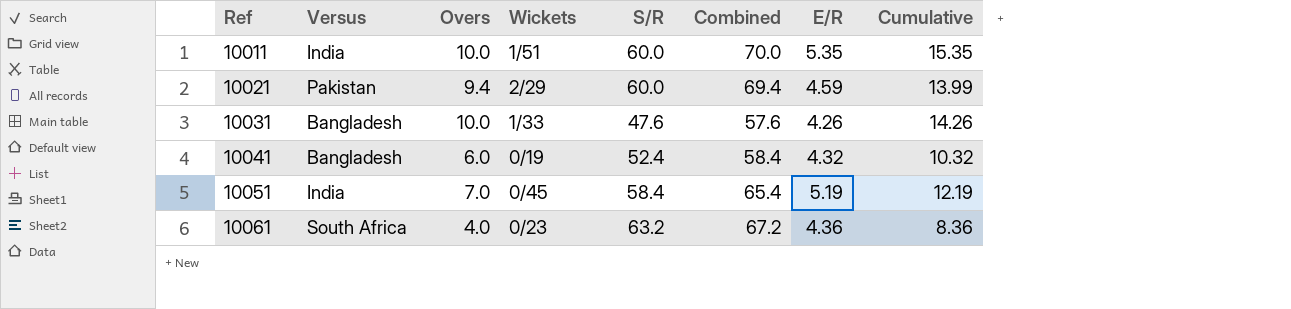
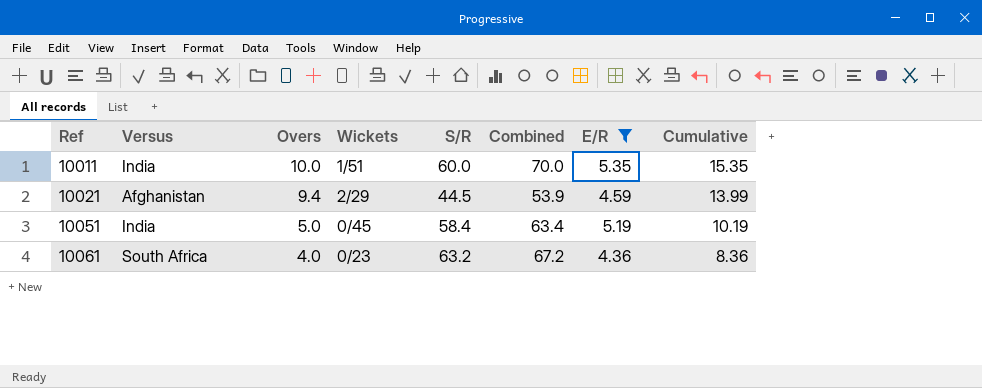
filter: none -> E/R >= 4.36
10021 | Versus: Pakistan -> Afghanistan
10021 | S/R: 60.0 -> 44.5
10021 | Combined: 69.4 -> 53.9
10051 | Overs: 7.0 -> 5.0
10051 | Combined: 65.4 -> 63.4
10051 | Cumulative: 12.19 -> 10.19

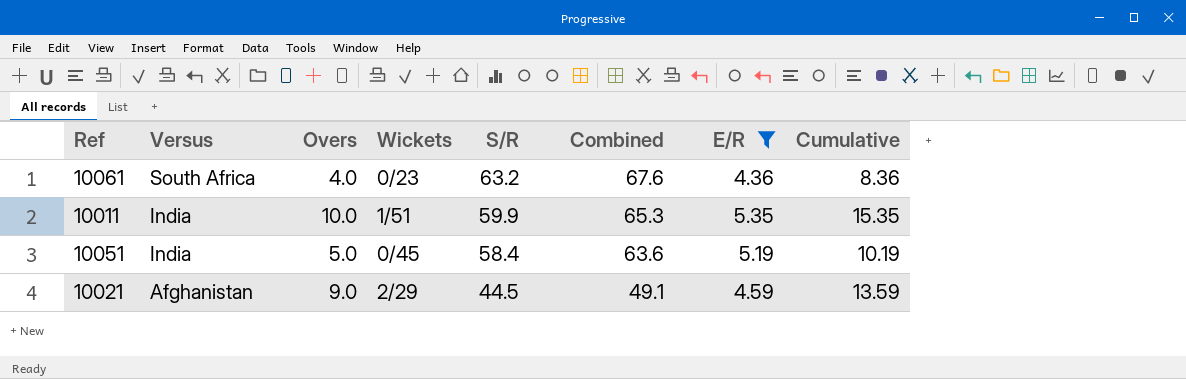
row order: Ref ascending -> Versus descending
column Combined | formula: [Overs] + [S/R] -> [S/R] + [E/R]
10011 | S/R: 60.0 -> 59.9
10021 | Overs: 9.4 -> 9.0
10021 | Cumulative: 13.99 -> 13.59

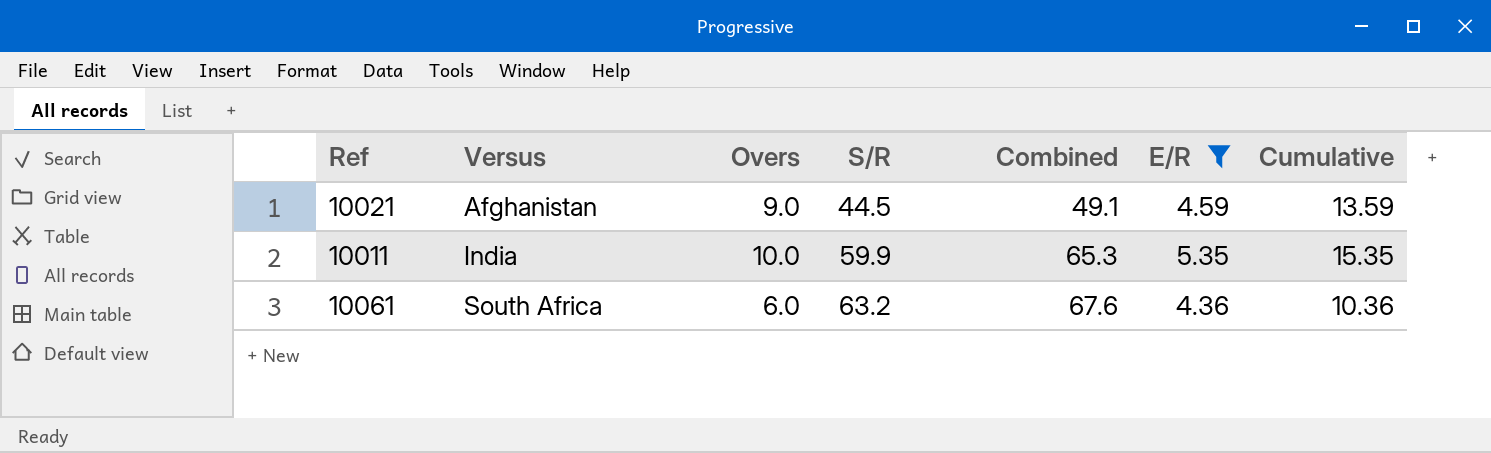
row order: Versus descending -> Versus ascending
column Wickets | position: 4 -> none
row 10051: India | 5.0 | 0/45 | 58.4 | 63.6 | 5.19 | 10.19 -> none
10061 | Overs: 4.0 -> 6.0
10061 | Cumulative: 8.36 -> 10.36

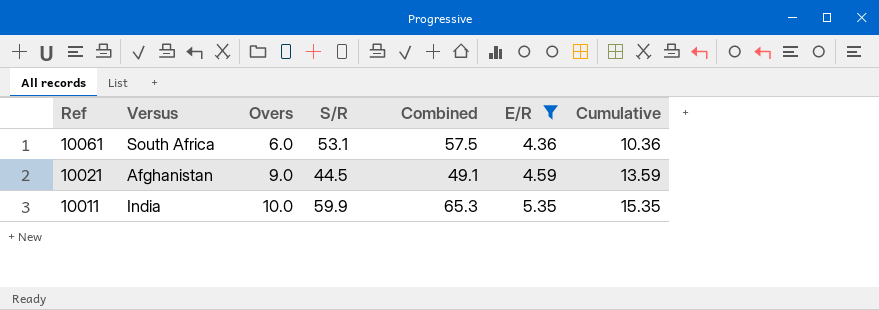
row order: Versus ascending -> Ref descending
10061 | S/R: 63.2 -> 53.1
10061 | Combined: 67.6 -> 57.5

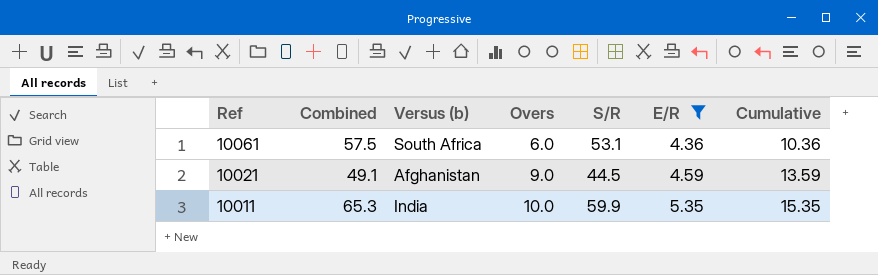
column Combined | position: 5 -> 2
column name: Versus -> Versus (b)

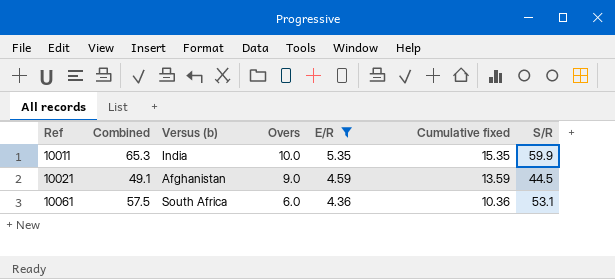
row order: Ref descending -> Ref ascending
column name: Cumulative -> Cumulative fixed
column S/R | position: 5 -> 7

